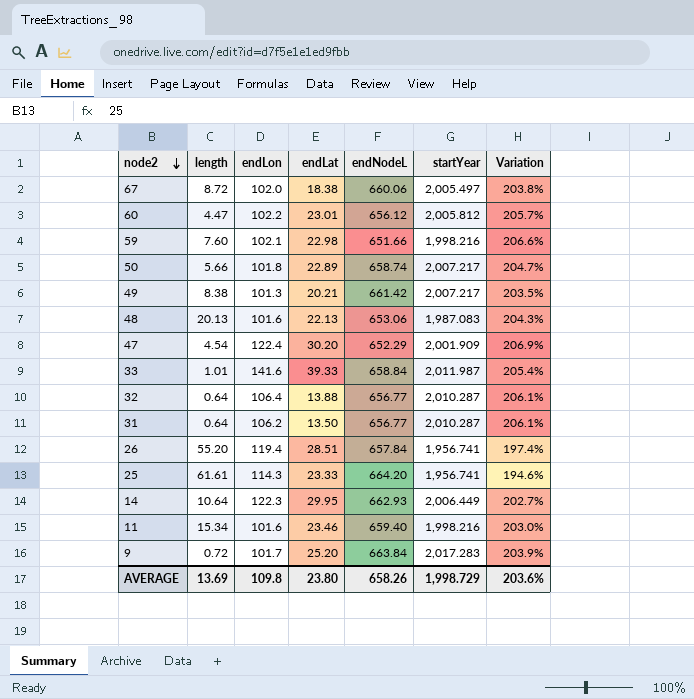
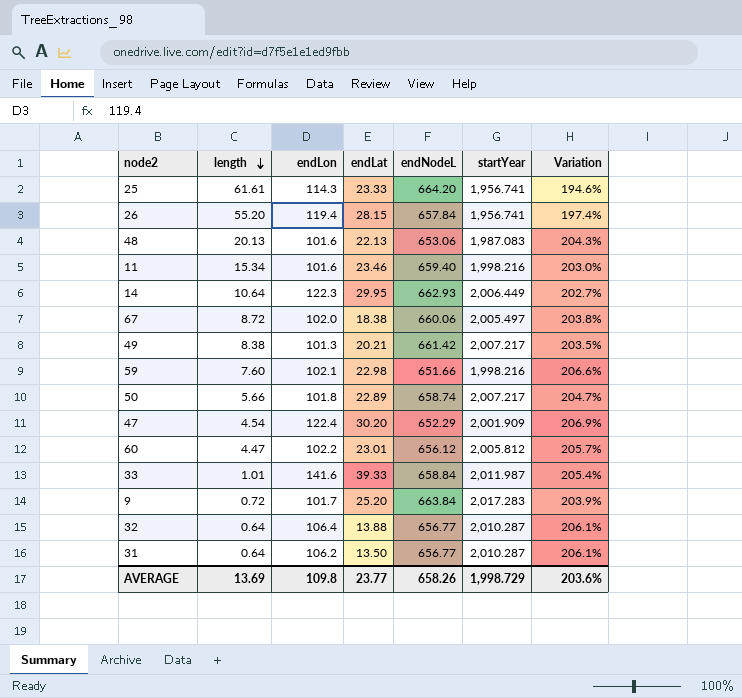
row order: node2 descending -> length descending
26 | endLat: 28.51 -> 28.15
AVERAGE | endLat: 23.80 -> 23.77

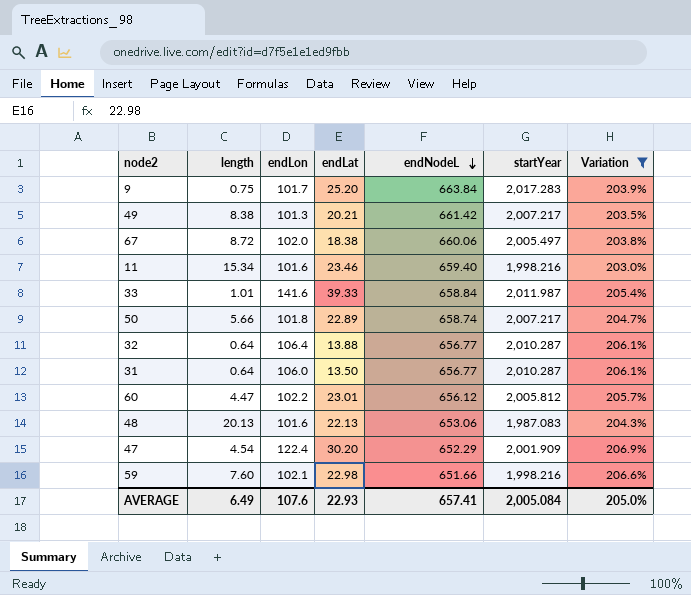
filter: none -> Variation >= 203.0%
row order: length descending -> endNodeL descending
9 | length: 0.72 -> 0.75
31 | endLon: 106.2 -> 106.0
AVERAGE | length: 13.69 -> 6.49
AVERAGE | endLon: 109.8 -> 107.6
AVERAGE | endLat: 23.77 -> 22.93
AVERAGE | endNodeL: 658.26 -> 657.41
AVERAGE | startYear: 1,998.729 -> 2,005.084
AVERAGE | Variation: 203.6% -> 205.0%

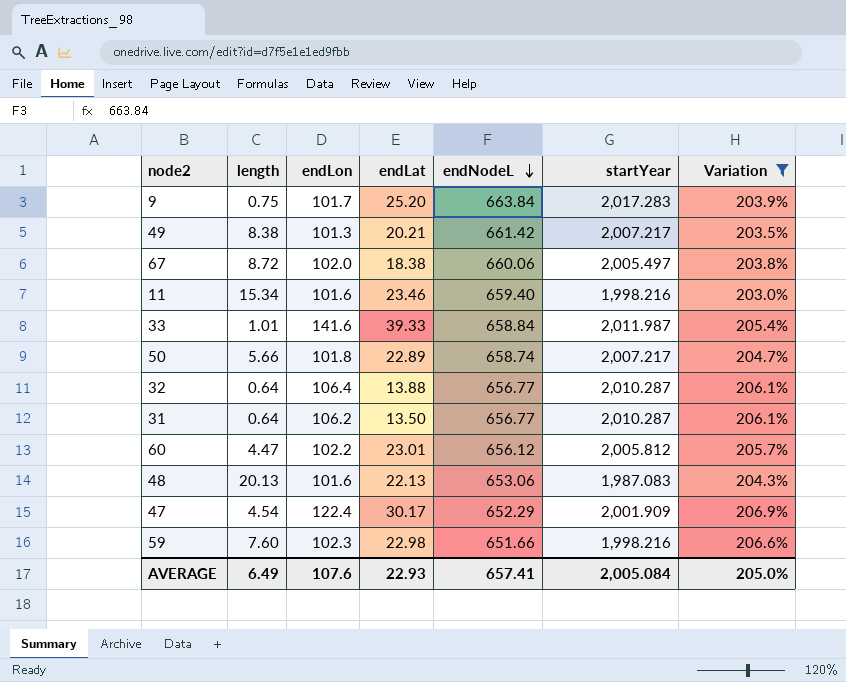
31 | endLon: 106.0 -> 106.2
47 | endLat: 30.20 -> 30.17
59 | endLon: 102.1 -> 102.3

